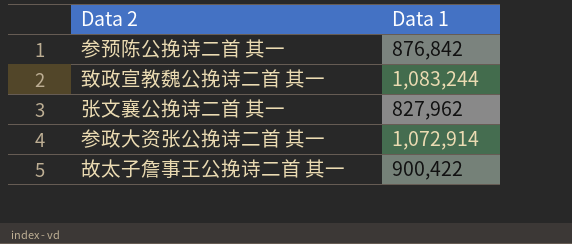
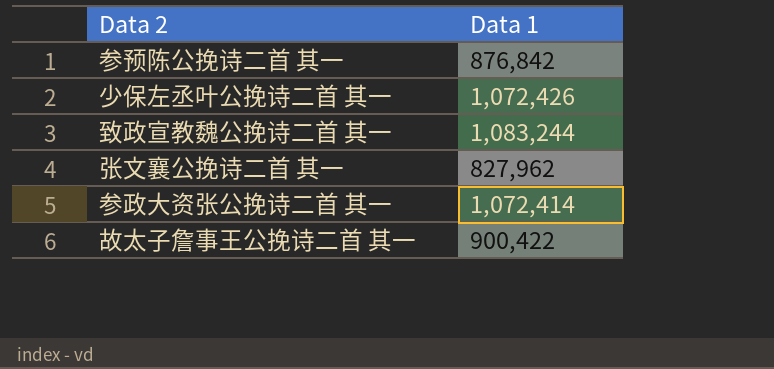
row 少保左丞叶公挽诗二首 其一: none -> 1,072,426
参政大资张公挽诗二首 其一 | Data 1: 1,072,914 -> 1,072,414

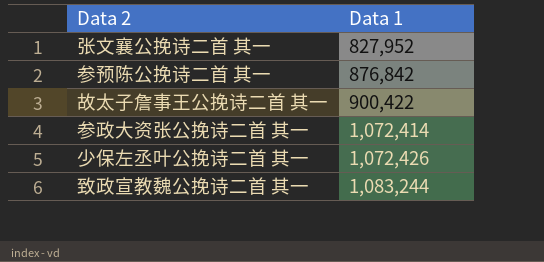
row order: none -> Data 1 ascending
张文襄公挽诗二首 其一 | Data 1: 827,962 -> 827,952

